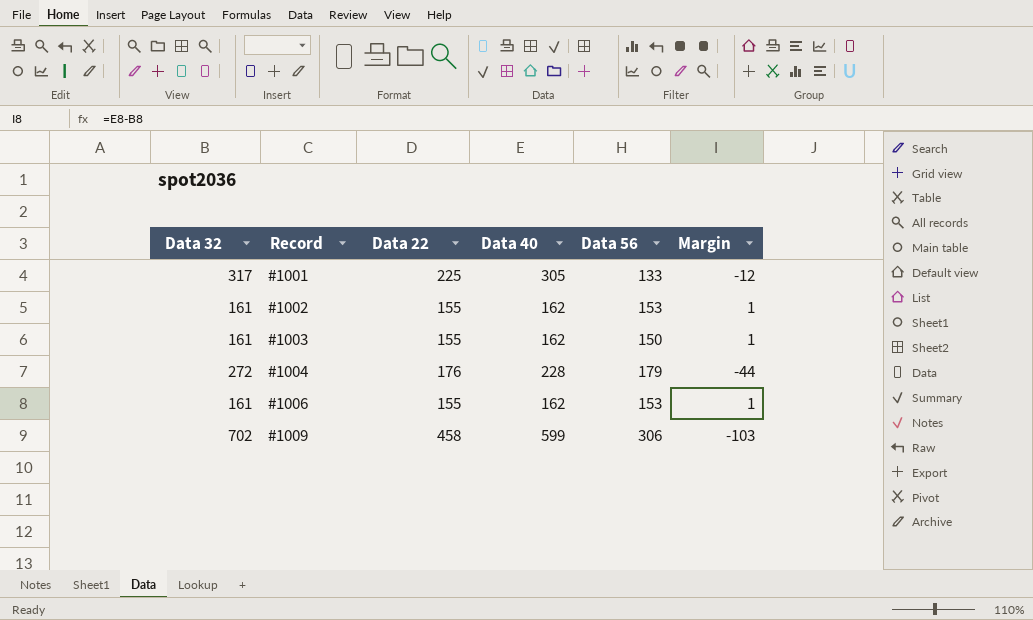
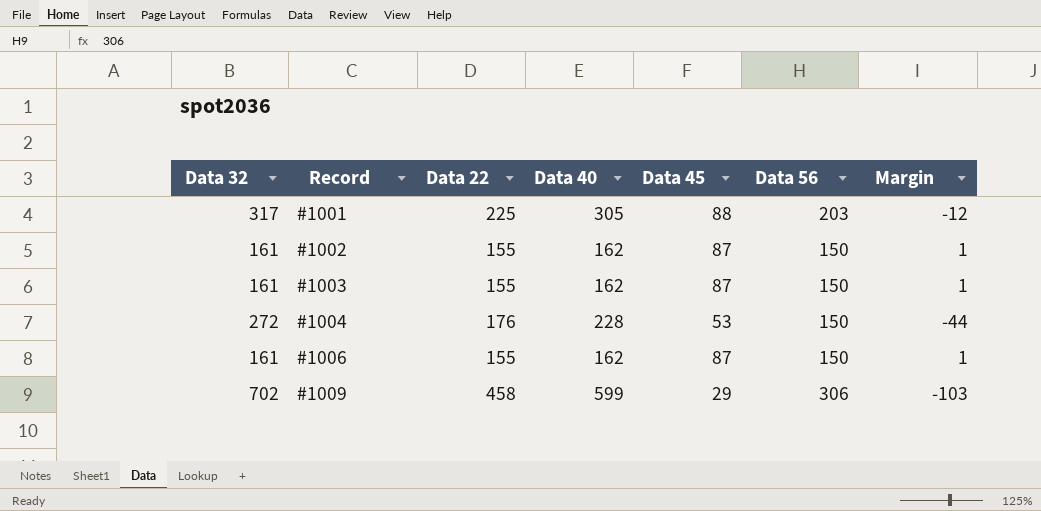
column Data 45 | position: none -> 5
#1001 | Data 56: 133 -> 203
#1002 | Data 56: 153 -> 150
#1004 | Data 56: 179 -> 150
#1006 | Data 56: 153 -> 150

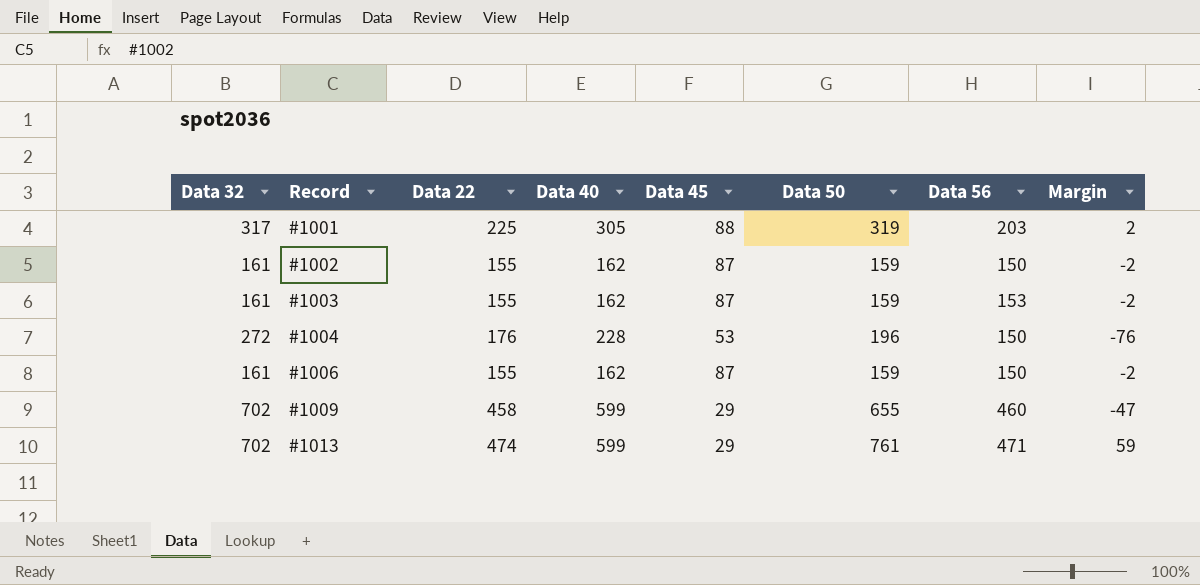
column Data 50 | position: none -> 6
column Margin | formula: [Data 40] - [Data 32] -> [Data 50] - [Data 32]
#1003 | Data 56: 150 -> 153
#1009 | Data 56: 306 -> 460
row #1013: none -> 702 | 474 | 599 | 29 | 761 | 471 | 59

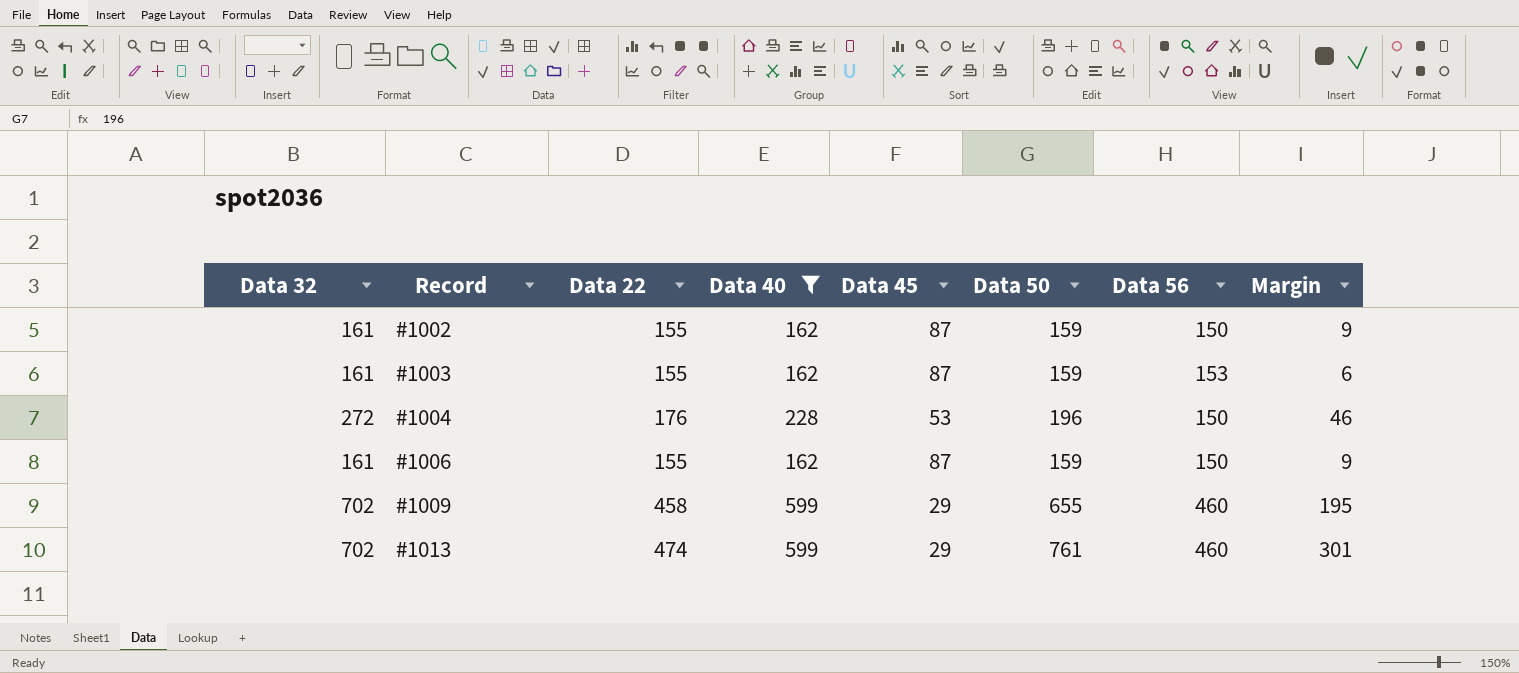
filter: none -> Data 40 != 305
column Margin | formula: [Data 50] - [Data 32] -> [Data 50] - [Data 56]
#1013 | Data 56: 471 -> 460

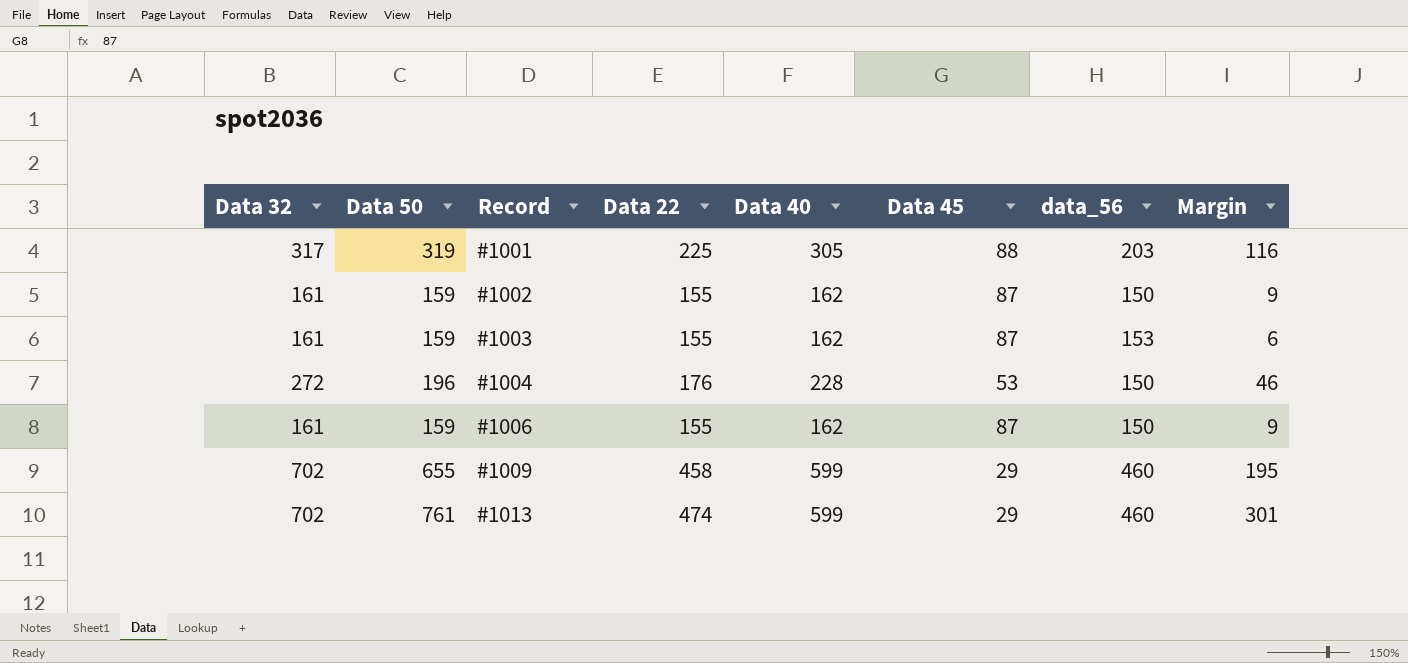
filter: Data 40 != 305 -> none
column Data 50 | position: 6 -> 2
column name: Data 56 -> data_56

